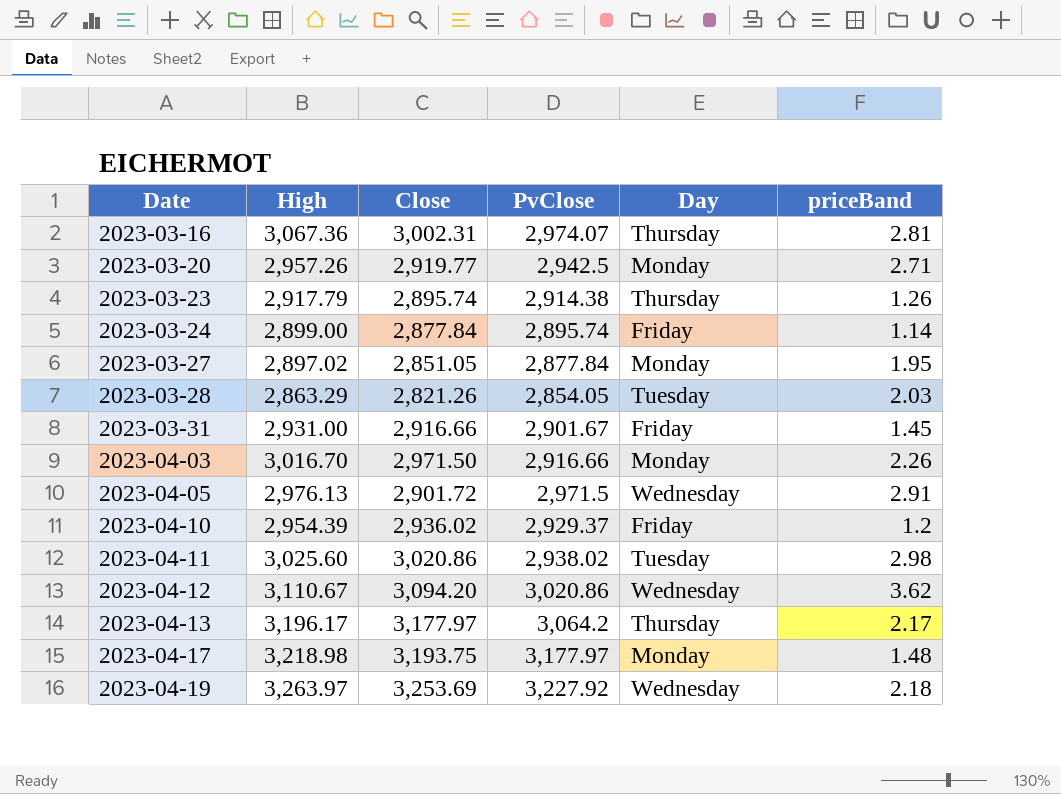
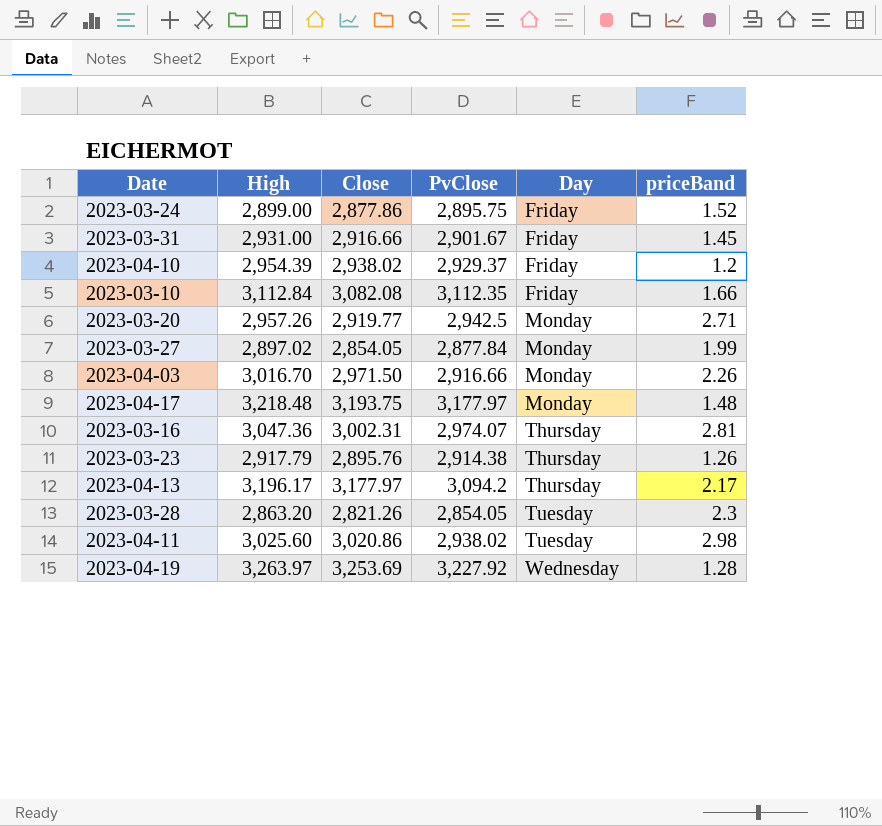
row order: Date ascending -> Day ascending
row 2023-04-05: 2,976.13 | 2,901.72 | 2,971.5 | Wednesday | 2.91 -> none
row 2023-04-12: 3,110.67 | 3,094.20 | 3,020.86 | Wednesday | 3.62 -> none
2023-03-24 | Close: 2,877.84 -> 2,877.86
2023-03-24 | PvClose: 2,895.74 -> 2,895.75
2023-03-24 | priceBand: 1.14 -> 1.52
2023-04-10 | Close: 2,936.02 -> 2,938.02
row 2023-03-10: none -> 3,112.84 | 3,082.08 | 3,112.35 | Friday | 1.66
2023-03-27 | Close: 2,851.05 -> 2,854.05
2023-03-27 | priceBand: 1.95 -> 1.99
2023-04-17 | High: 3,218.98 -> 3,218.48
2023-03-16 | High: 3,067.36 -> 3,047.36
2023-03-23 | Close: 2,895.74 -> 2,895.76
2023-04-13 | PvClose: 3,064.2 -> 3,094.2
2023-03-28 | High: 2,863.29 -> 2,863.20
2023-03-28 | priceBand: 2.03 -> 2.3
2023-04-19 | priceBand: 2.18 -> 1.28

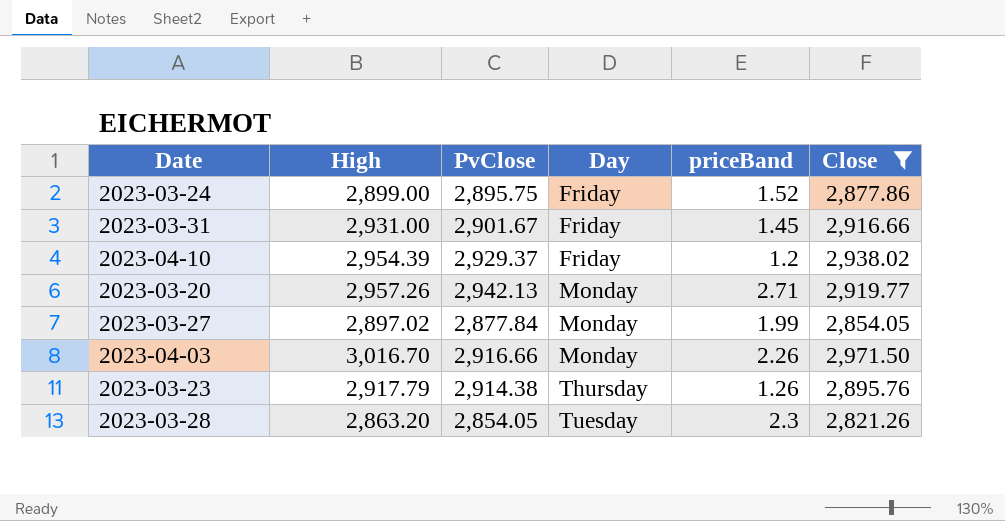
filter: none -> Close <= 2,971.50
column Close | position: 3 -> 6
2023-03-20 | PvClose: 2,942.5 -> 2,942.13

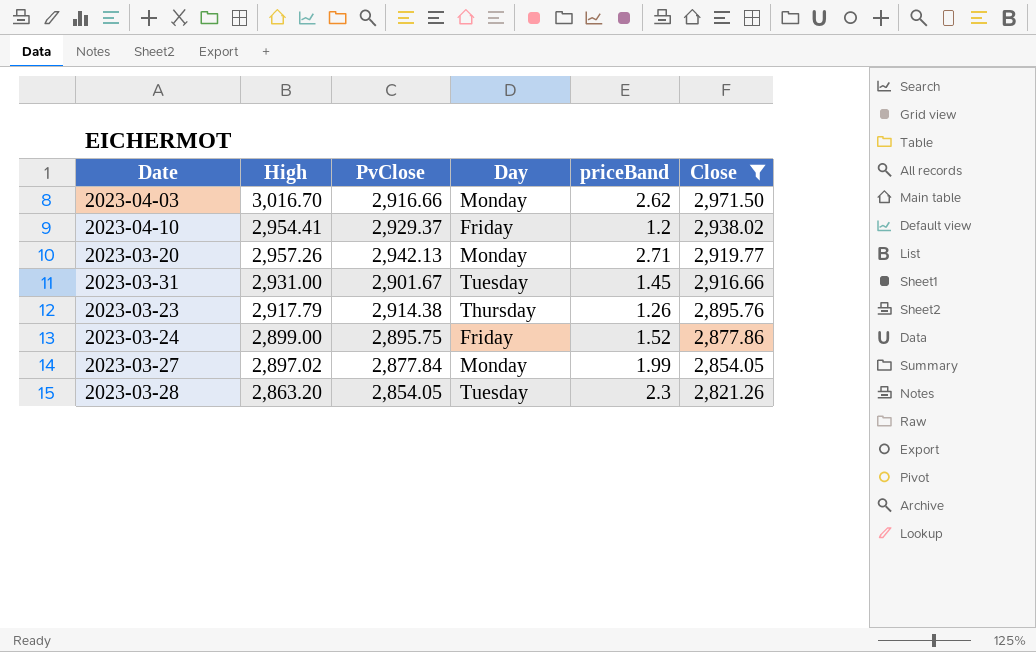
row order: Day ascending -> Close descending
2023-04-03 | priceBand: 2.26 -> 2.62
2023-04-10 | High: 2,954.39 -> 2,954.41
2023-03-31 | Day: Friday -> Tuesday

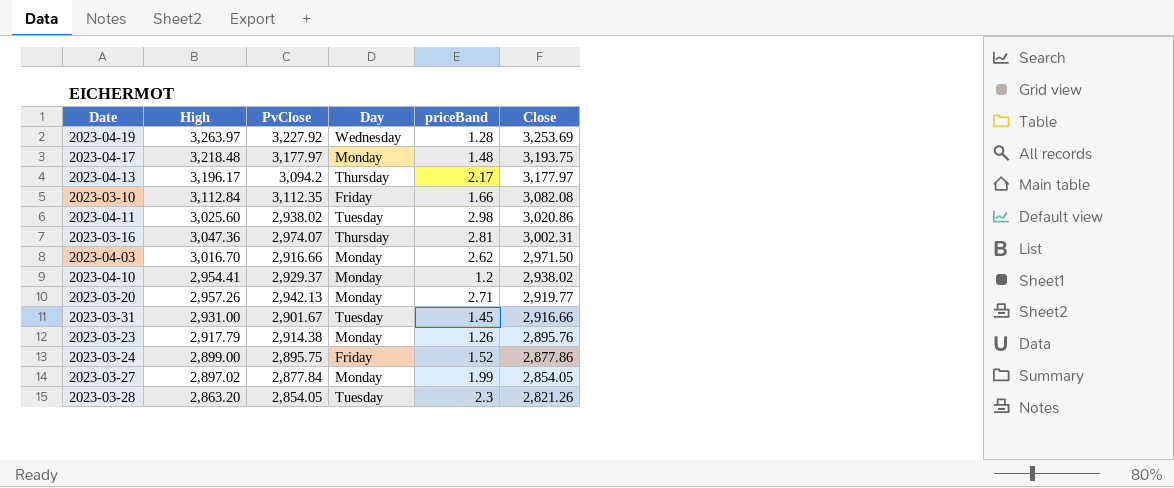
filter: Close <= 2,971.50 -> none
2023-04-10 | Day: Friday -> Monday
2023-03-23 | Day: Thursday -> Monday

